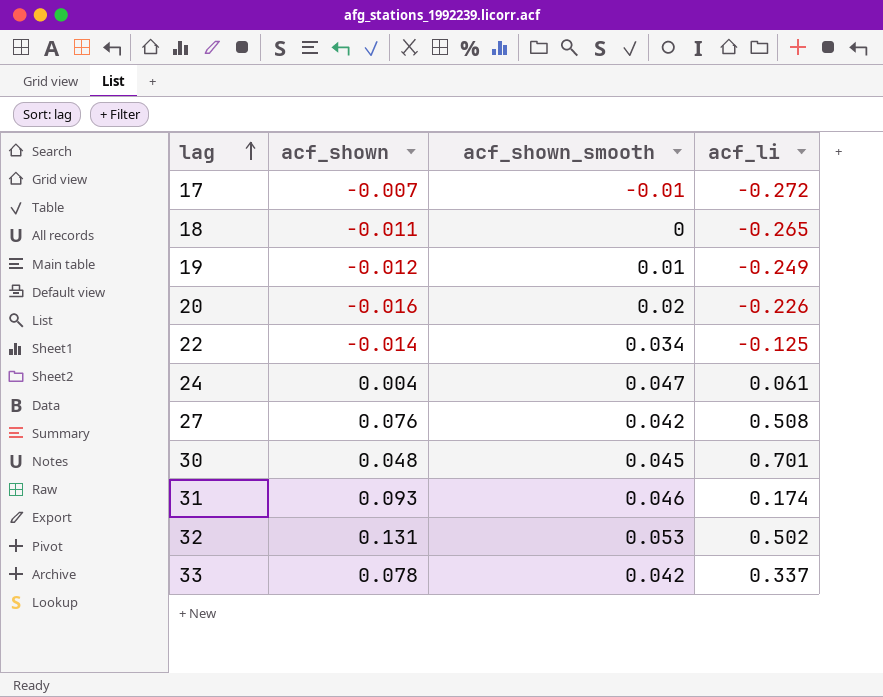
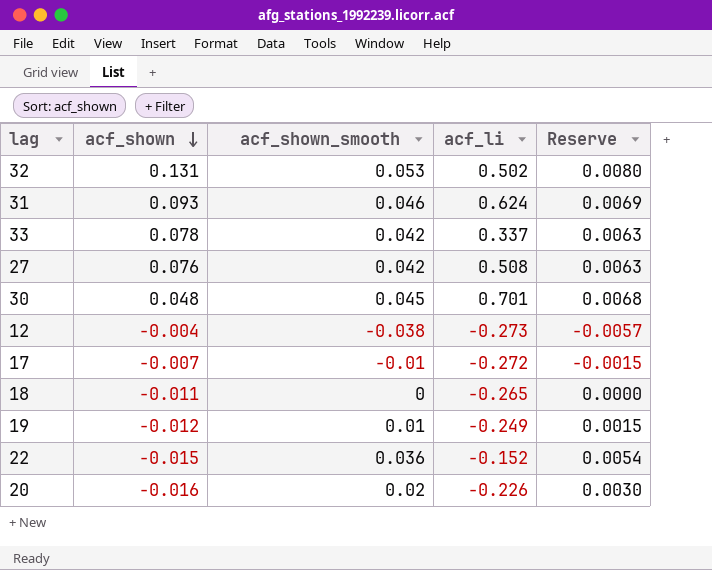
row order: lag ascending -> acf_shown descending
column Reserve | formula: none -> [acf_shown_smooth] * 0.15
row 24: 0.004 | 0.047 | 0.061 -> none
31 | acf_li: 0.174 -> 0.624
row 12: none -> -0.004 | -0.038 | -0.273 | -0.0057
22 | acf_shown: -0.014 -> -0.015
22 | acf_shown_smooth: 0.034 -> 0.036
22 | acf_li: -0.125 -> -0.152

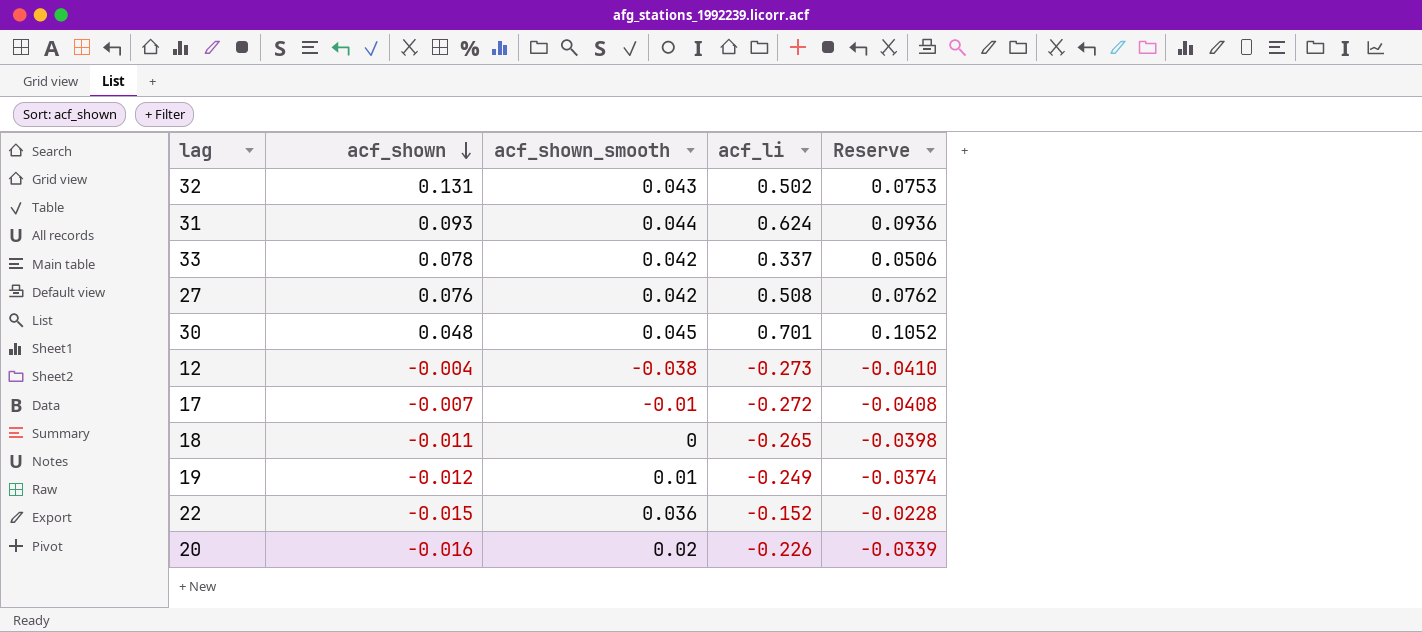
column Reserve | formula: [acf_shown_smooth] * 0.15 -> [acf_li] * 0.15
32 | acf_shown_smooth: 0.053 -> 0.043
31 | acf_shown_smooth: 0.046 -> 0.044

